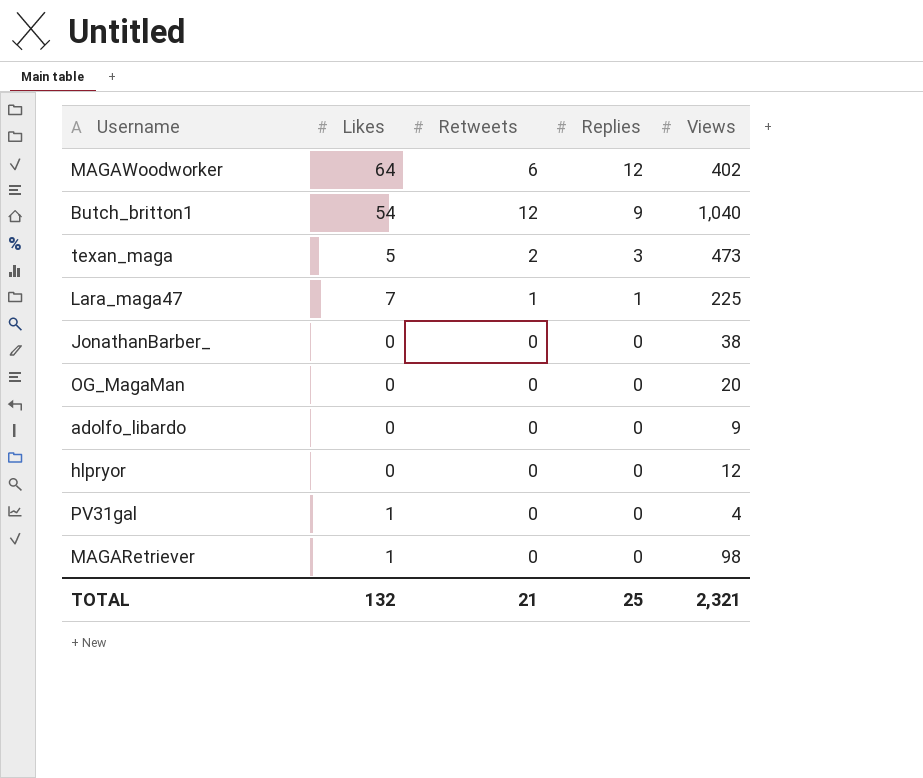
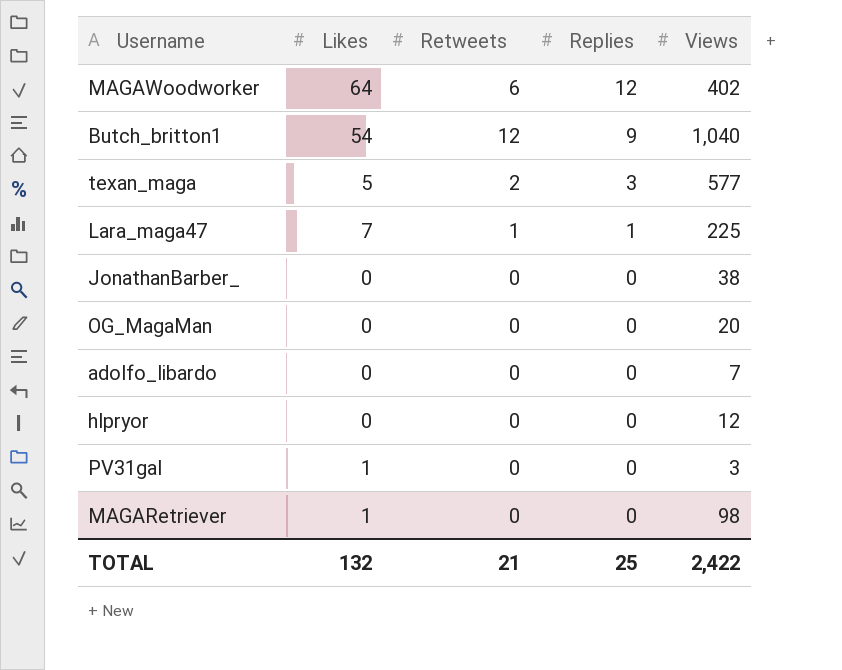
texan_maga | Views: 473 -> 577
adolfo_libardo | Views: 9 -> 7
PV31gal | Views: 4 -> 3
TOTAL | Views: 2,321 -> 2,422

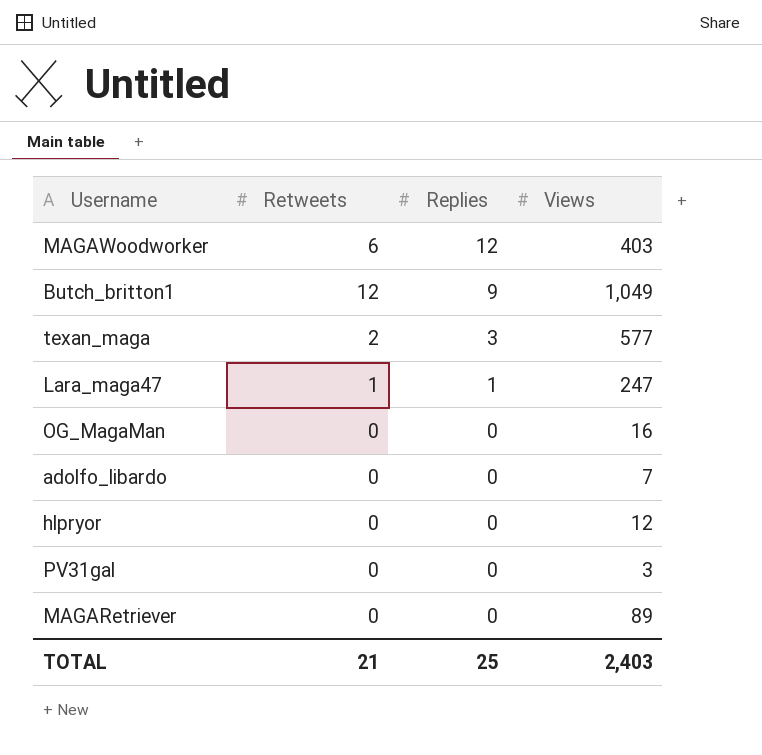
column Likes | position: 2 -> none
row JonathanBarber_: 0 | 0 | 0 | 38 -> none
MAGAWoodworker | Views: 402 -> 403
Butch_britton1 | Views: 1,040 -> 1,049
Lara_maga47 | Views: 225 -> 247
OG_MagaMan | Views: 20 -> 16
MAGARetriever | Views: 98 -> 89
TOTAL | Views: 2,422 -> 2,403

